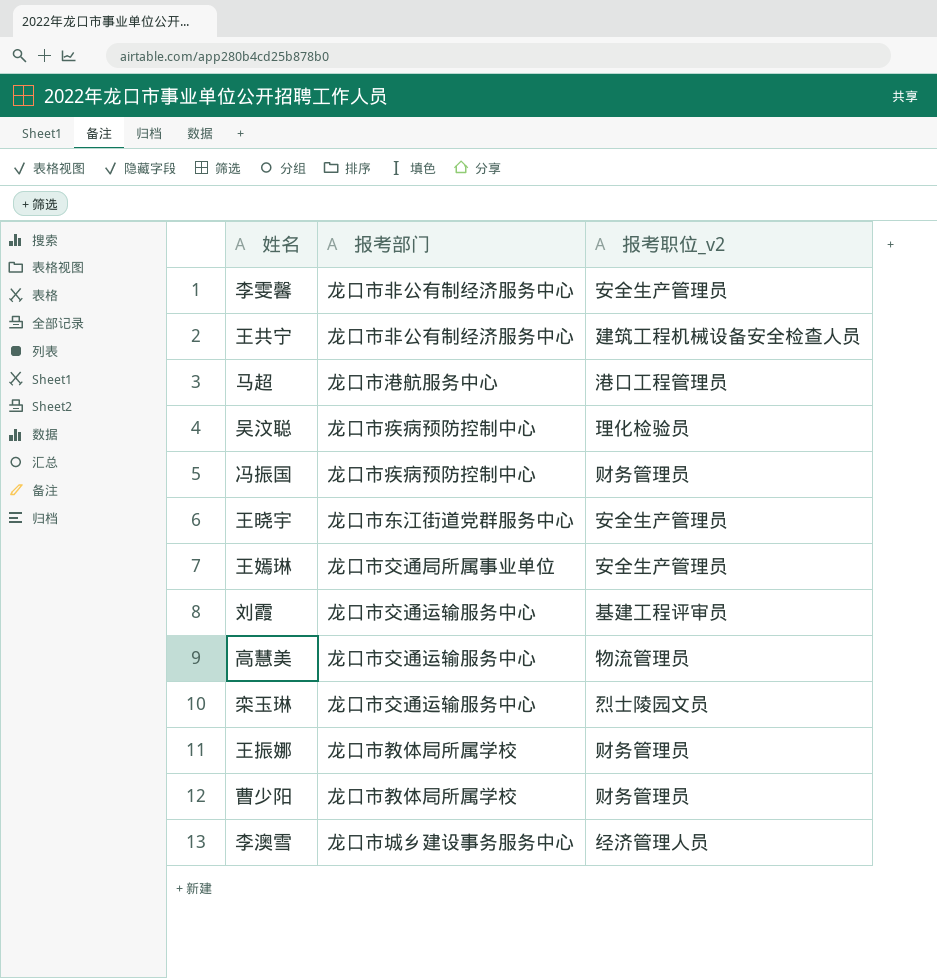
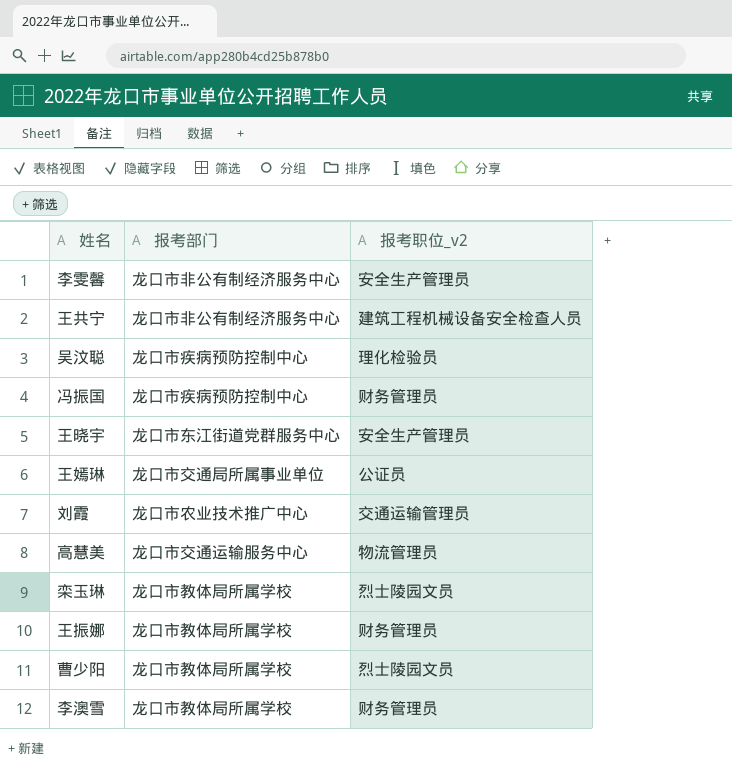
row 马超: 龙口市港航服务中心 | 港口工程管理员 -> none
王嫣琳 | 报考职位_v2: 安全生产管理员 -> 公证员
刘霞 | 报考部门: 龙口市交通运输服务中心 -> 龙口市农业技术推广中心
刘霞 | 报考职位_v2: 基建工程评审员 -> 交通运输管理员
栾玉琳 | 报考部门: 龙口市交通运输服务中心 -> 龙口市教体局所属学校
曹少阳 | 报考职位_v2: 财务管理员 -> 烈士陵园文员
李澳雪 | 报考部门: 龙口市城乡建设事务服务中心 -> 龙口市教体局所属学校
李澳雪 | 报考职位_v2: 经济管理人员 -> 财务管理员

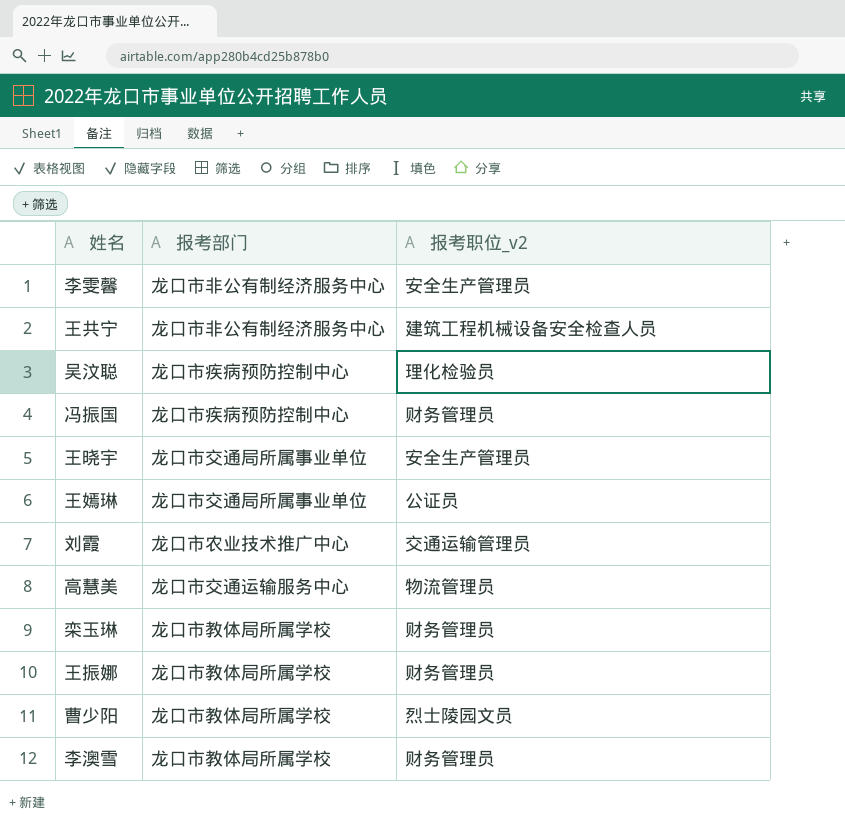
王晓宇 | 报考部门: 龙口市东江街道党群服务中心 -> 龙口市交通局所属事业单位
栾玉琳 | 报考职位_v2: 烈士陵园文员 -> 财务管理员

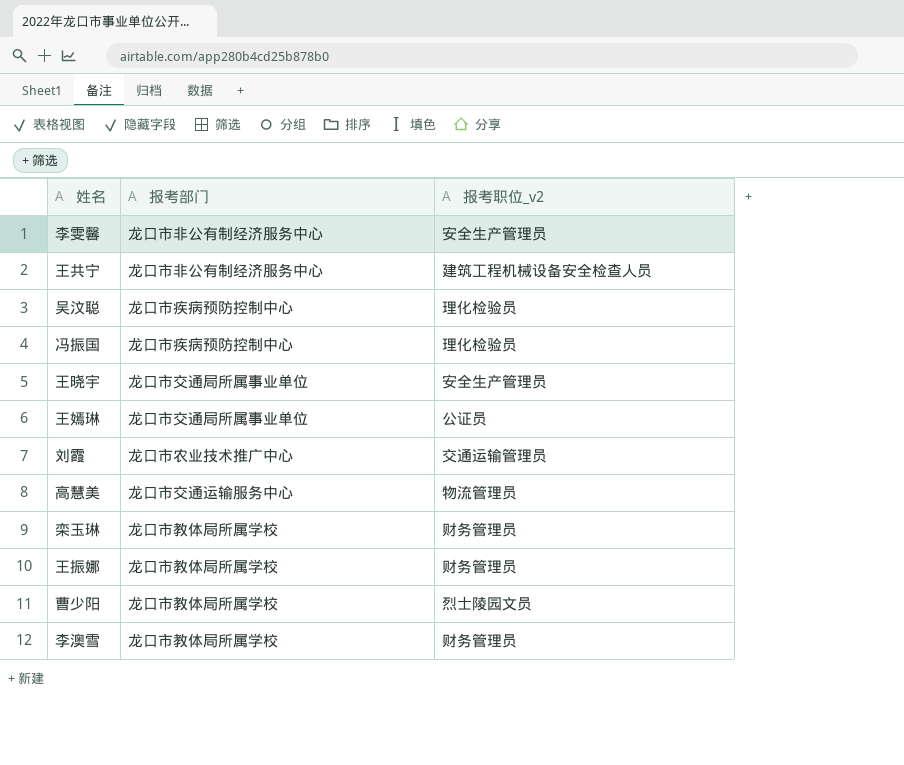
冯振国 | 报考职位_v2: 财务管理员 -> 理化检验员

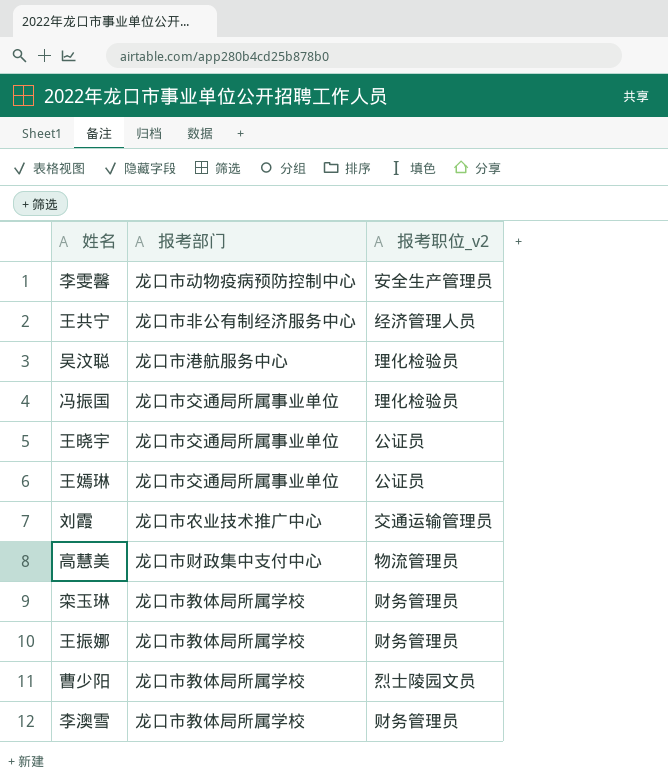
李雯馨 | 报考部门: 龙口市非公有制经济服务中心 -> 龙口市动物疫病预防控制中心
王共宁 | 报考职位_v2: 建筑工程机械设备安全检查人员 -> 经济管理人员
吴汶聪 | 报考部门: 龙口市疾病预防控制中心 -> 龙口市港航服务中心
冯振国 | 报考部门: 龙口市疾病预防控制中心 -> 龙口市交通局所属事业单位
王晓宇 | 报考职位_v2: 安全生产管理员 -> 公证员
高慧美 | 报考部门: 龙口市交通运输服务中心 -> 龙口市财政集中支付中心

